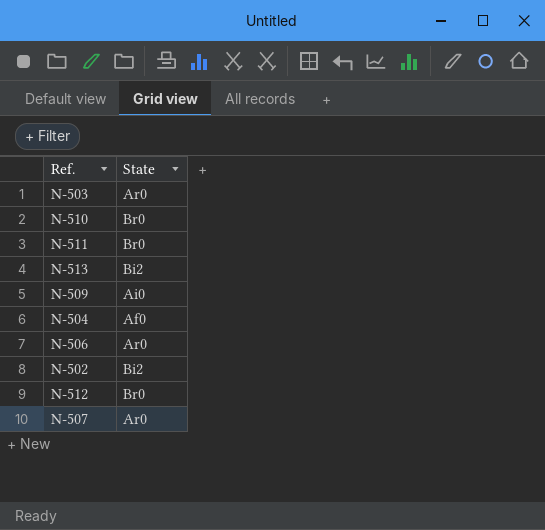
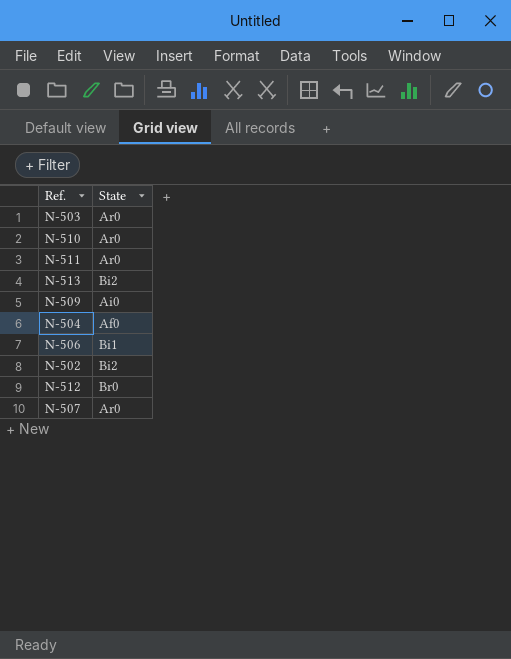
N-510 | State: Br0 -> Ar0
N-511 | State: Br0 -> Ar0
N-506 | State: Ar0 -> Bi1

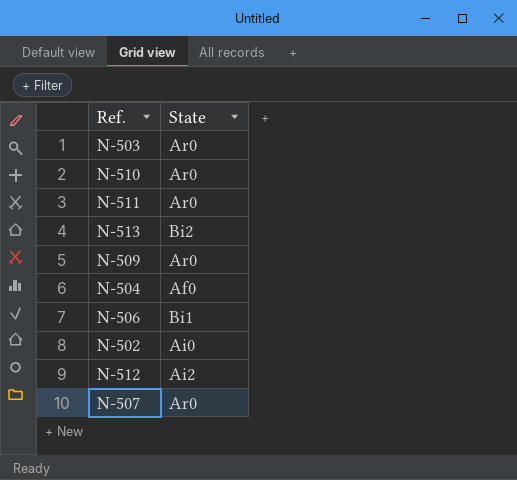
N-509 | State: Ai0 -> Ar0
N-502 | State: Bi2 -> Ai0
N-512 | State: Br0 -> Ai2

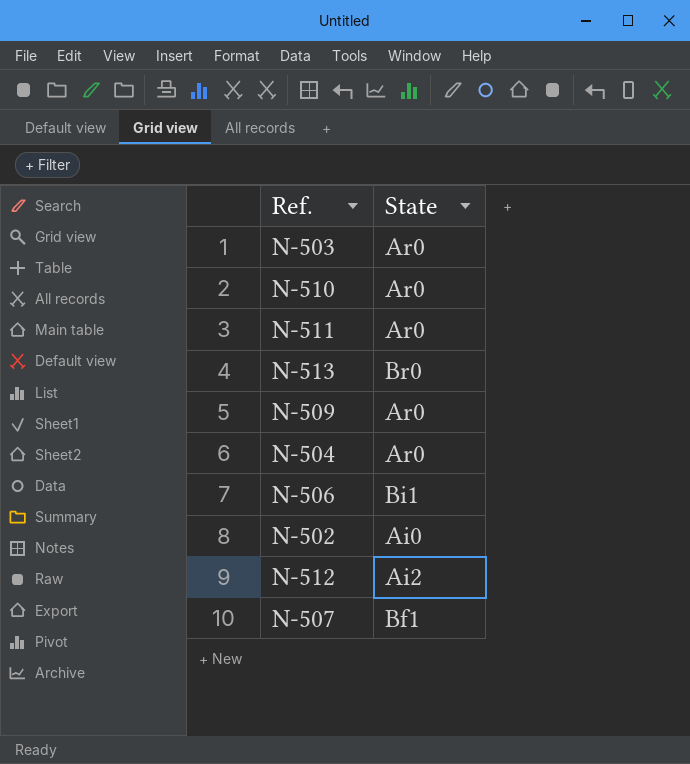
N-513 | State: Bi2 -> Br0
N-504 | State: Af0 -> Ar0
N-507 | State: Ar0 -> Bf1

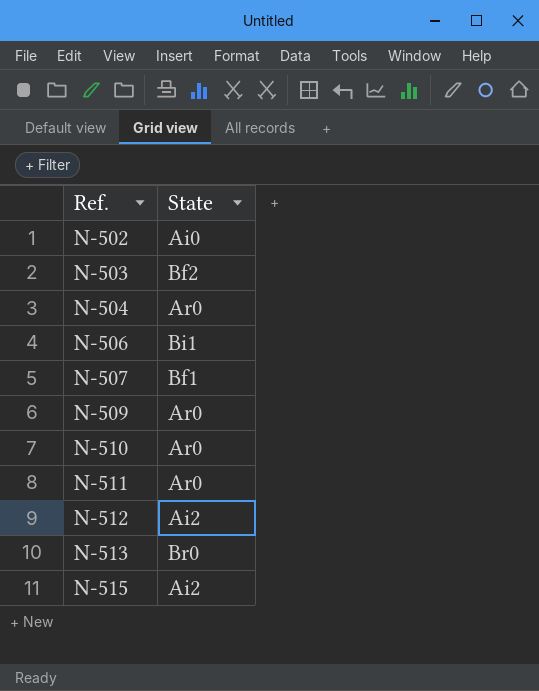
row order: none -> Ref. ascending
N-503 | State: Ar0 -> Bf2
row N-515: none -> Ai2

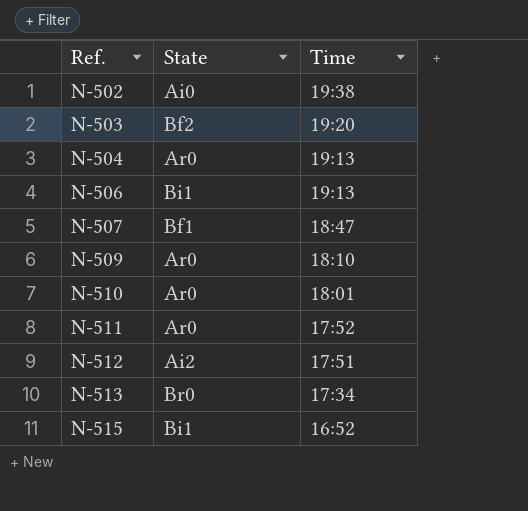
column Time | position: none -> 3
N-515 | State: Ai2 -> Bi1

